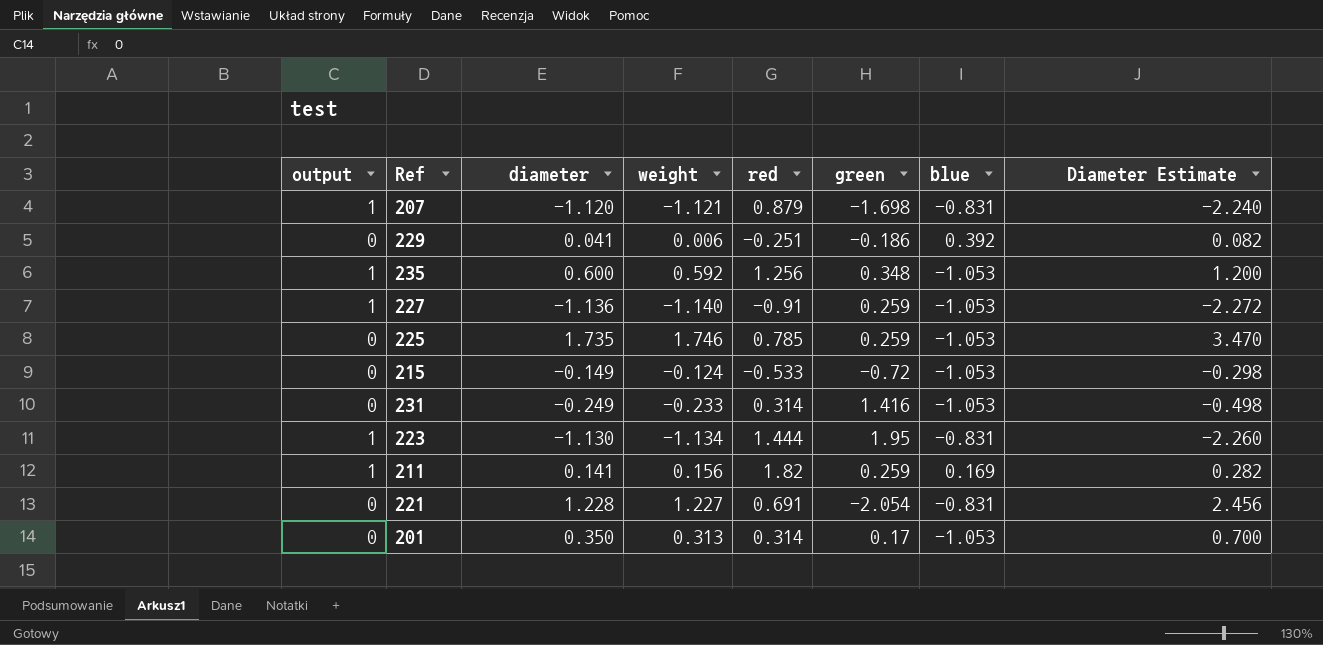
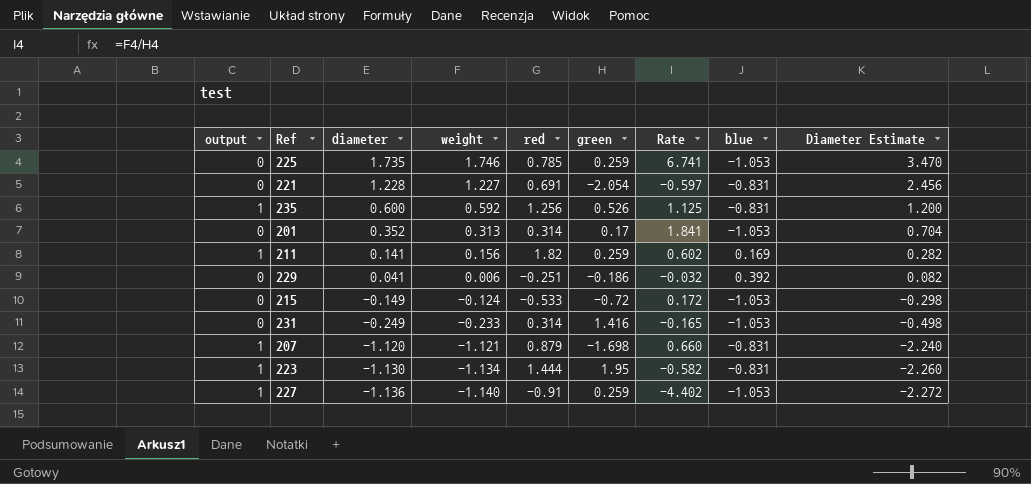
row order: none -> diameter descending
column Rate | formula: none -> [weight] / [green]
235 | green: 0.348 -> 0.526
235 | blue: -1.053 -> -0.831
201 | diameter: 0.350 -> 0.352
201 | Diameter Estimate: 0.700 -> 0.704

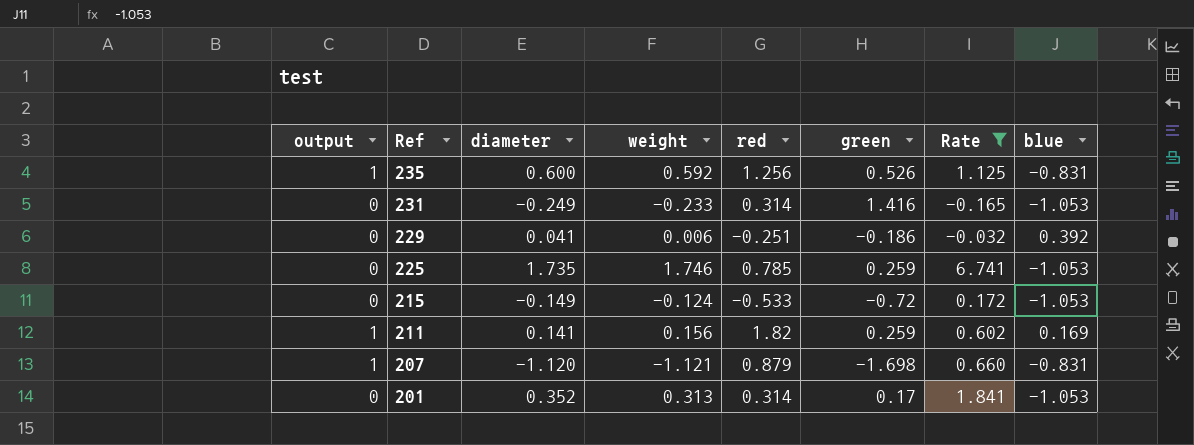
filter: none -> Rate >= -0.165
row order: diameter descending -> Ref descending
column Diameter Estimate | formula: [diameter] * 2 -> none

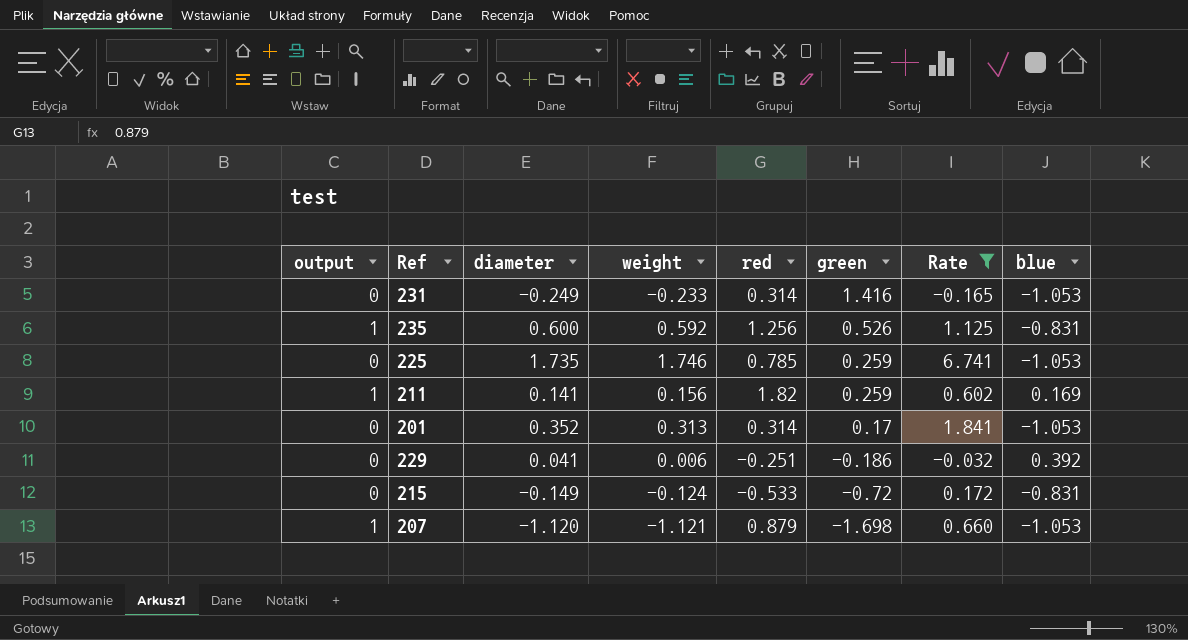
row order: Ref descending -> green descending
215 | blue: -1.053 -> -0.831
207 | blue: -0.831 -> -1.053

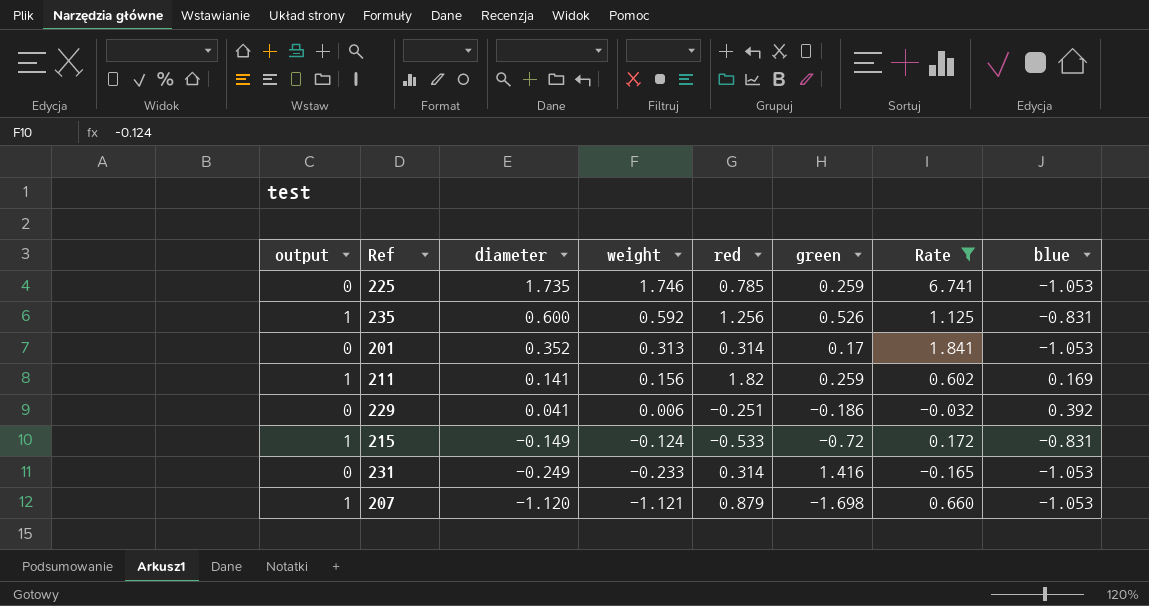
row order: green descending -> diameter descending
215 | output: 0 -> 1

